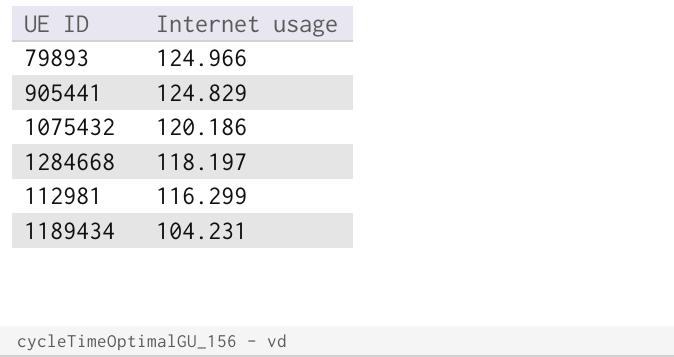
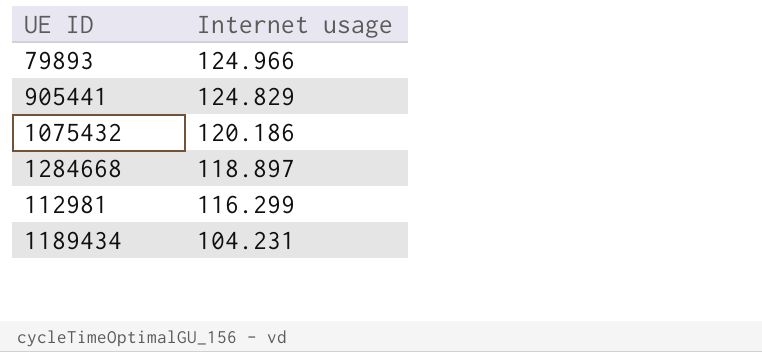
1284668 | Internet usage: 118.197 -> 118.897

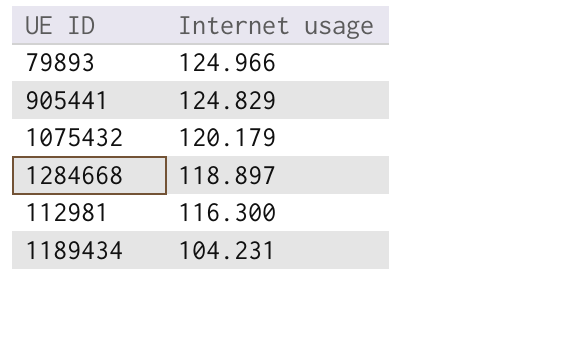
1075432 | Internet usage: 120.186 -> 120.179
112981 | Internet usage: 116.299 -> 116.300

